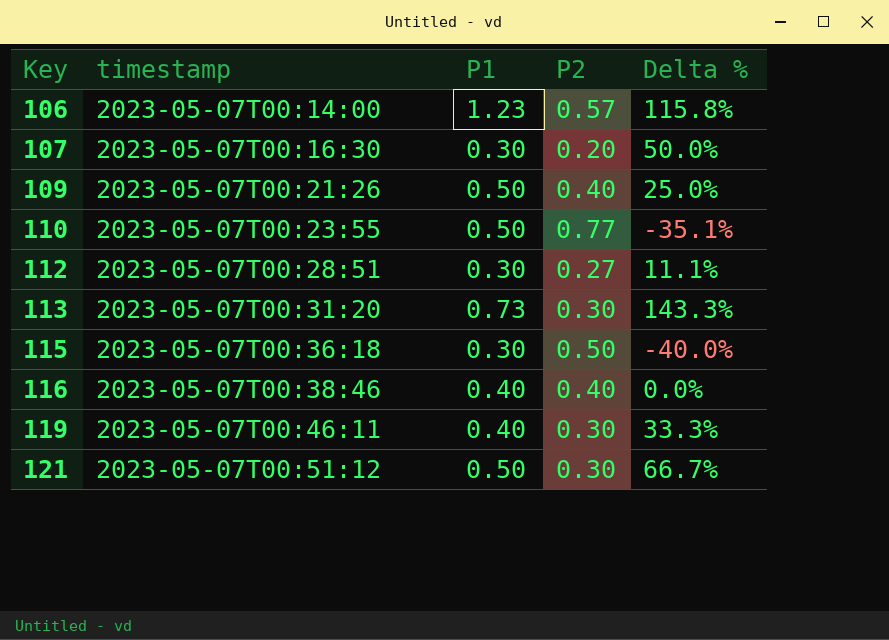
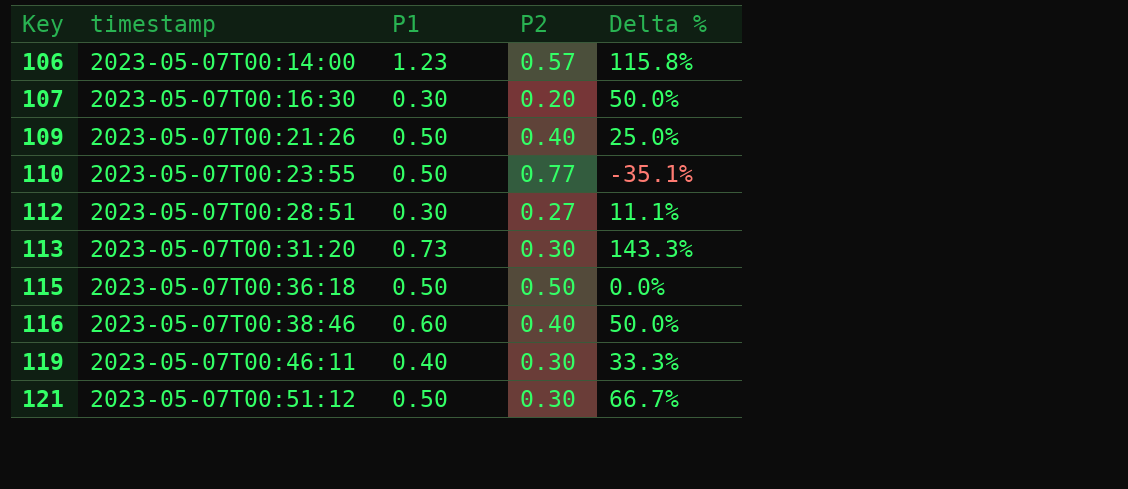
115 | P1: 0.30 -> 0.50
115 | Delta %: -40.0% -> 0.0%
116 | P1: 0.40 -> 0.60
116 | Delta %: 0.0% -> 50.0%

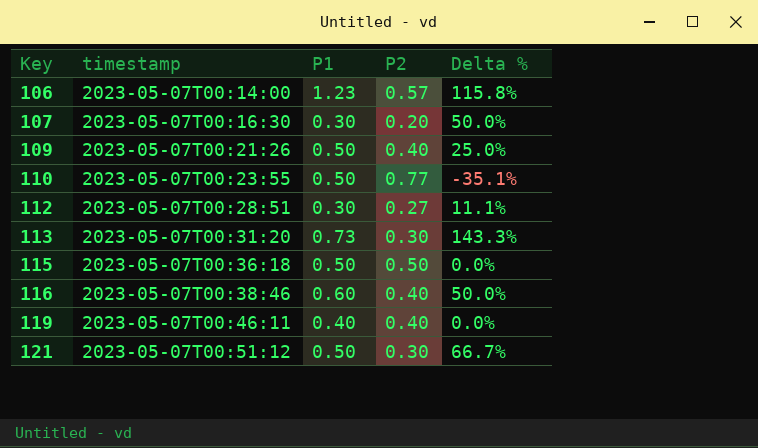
119 | P2: 0.30 -> 0.40
119 | Delta %: 33.3% -> 0.0%

